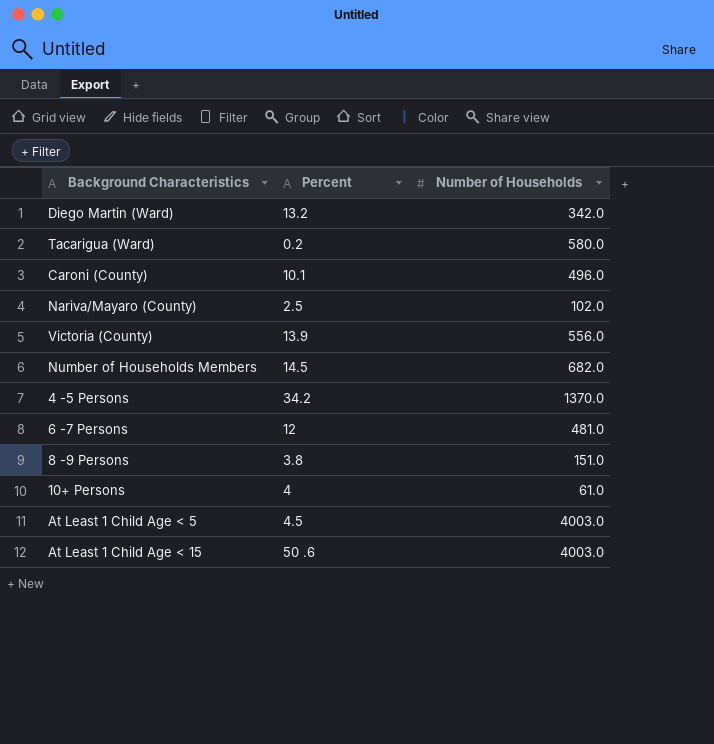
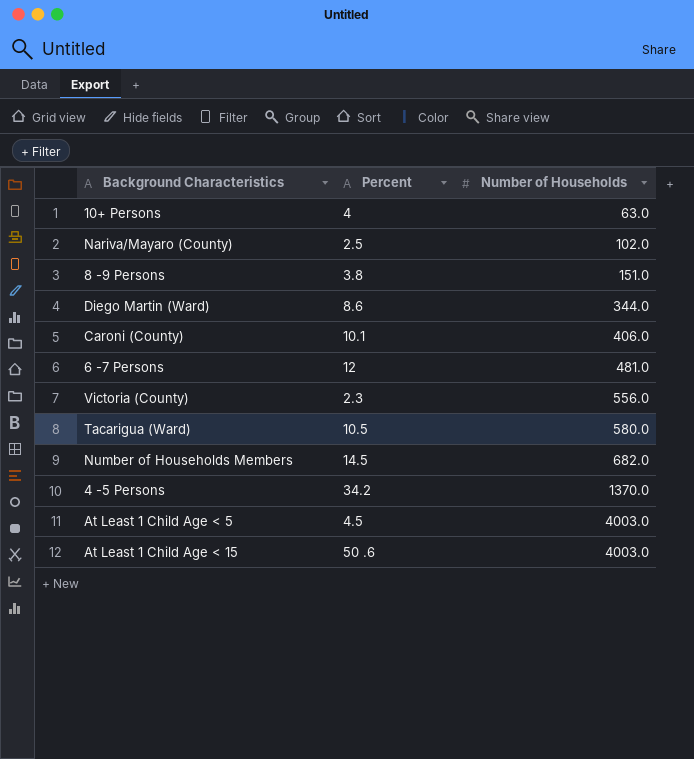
row order: none -> Number of Households ascending
10+ Persons | Number of Households: 61.0 -> 63.0
Diego Martin (Ward) | Percent: 13.2 -> 8.6
Diego Martin (Ward) | Number of Households: 342.0 -> 344.0
Caroni (County) | Number of Households: 496.0 -> 406.0
Victoria (County) | Percent: 13.9 -> 2.3
Tacarigua (Ward) | Percent: 0.2 -> 10.5

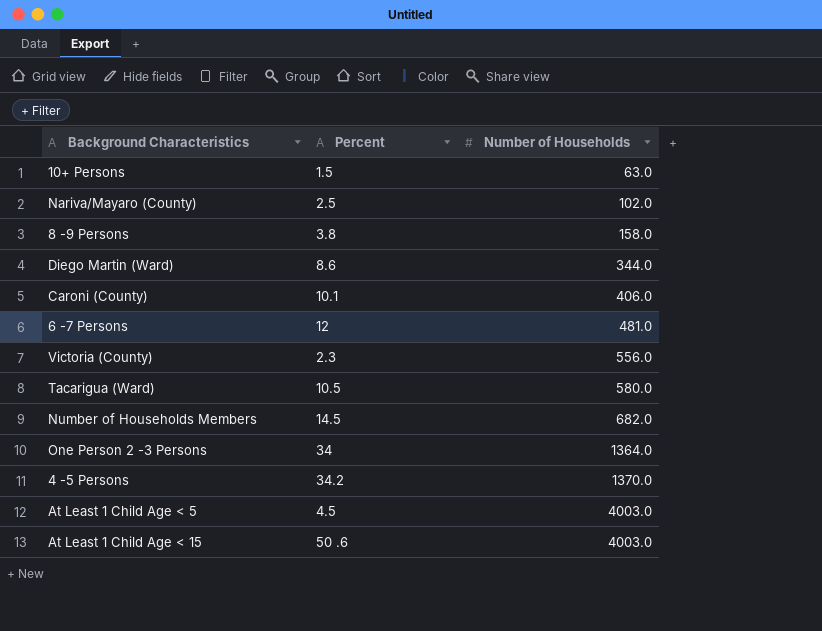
10+ Persons | Percent: 4 -> 1.5
8 -9 Persons | Number of Households: 151.0 -> 158.0
row One Person 2 -3 Persons: none -> 34 | 1364.0

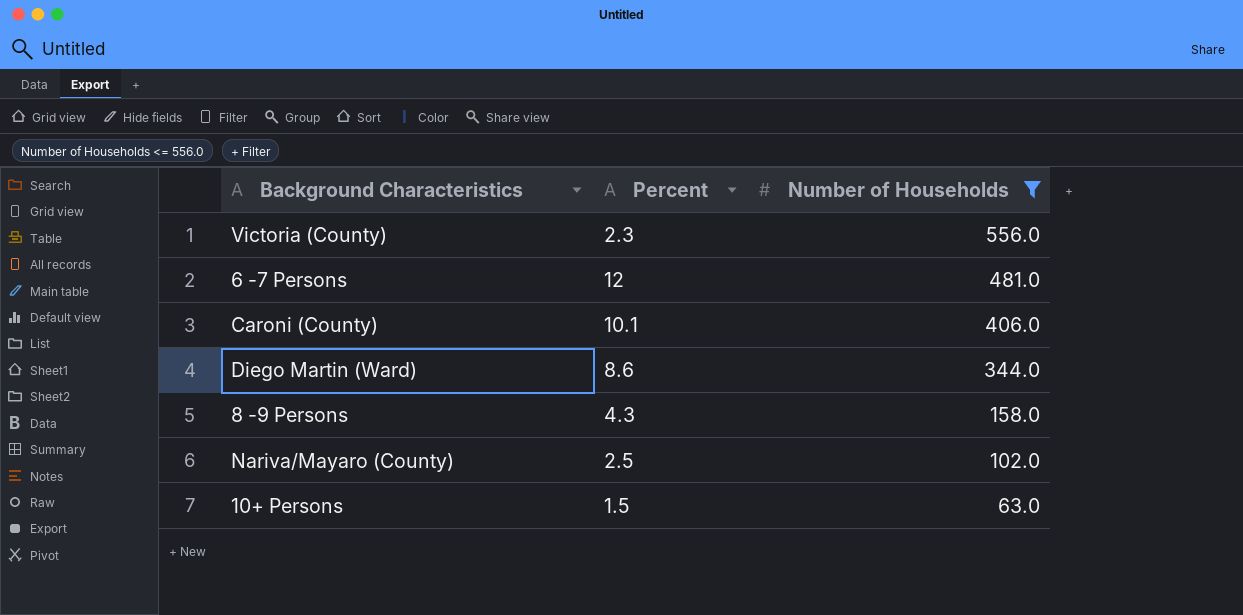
filter: none -> Number of Households <= 556.0
row order: Number of Households ascending -> Number of Households descending
8 -9 Persons | Percent: 3.8 -> 4.3

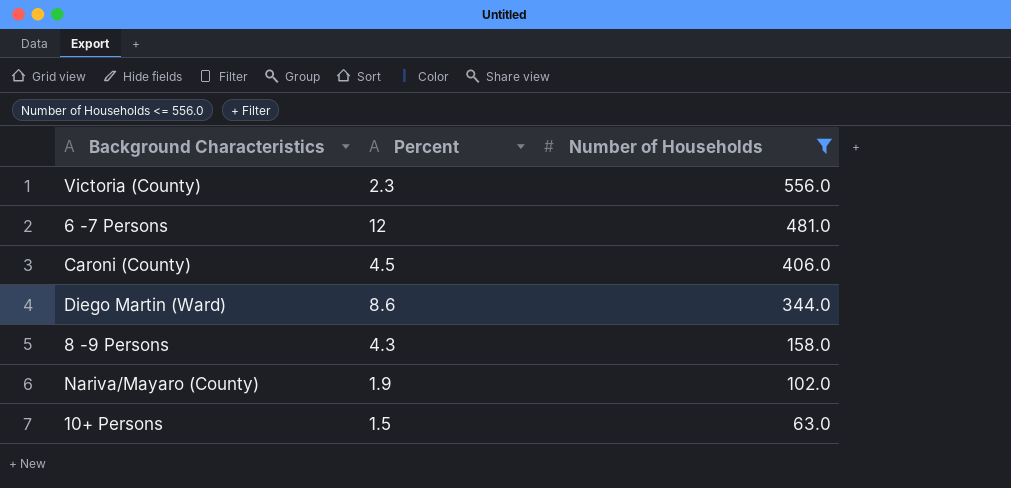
Caroni (County) | Percent: 10.1 -> 4.5
Nariva/Mayaro (County) | Percent: 2.5 -> 1.9

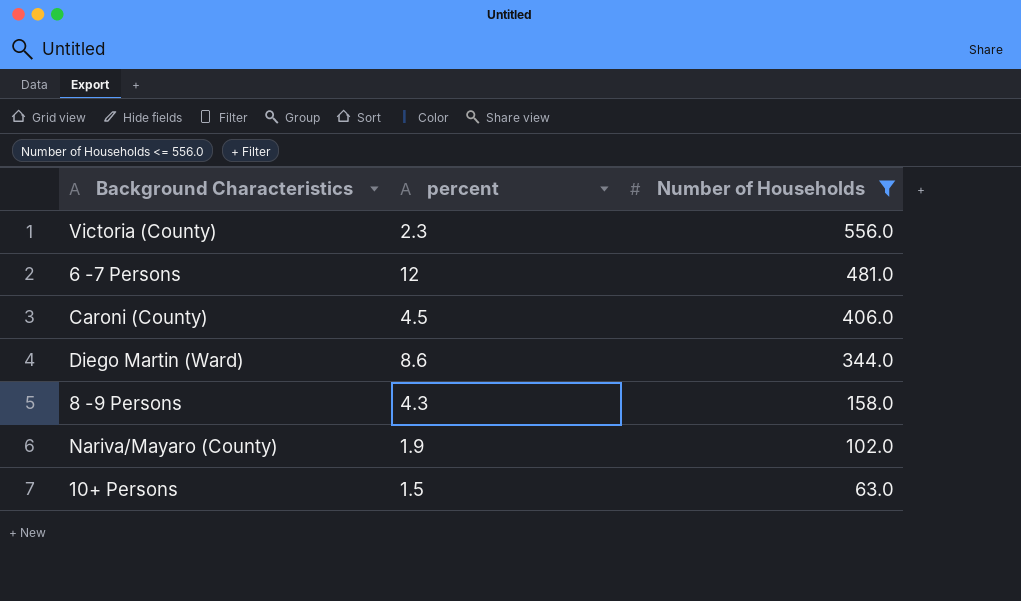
column name: Percent -> percent

